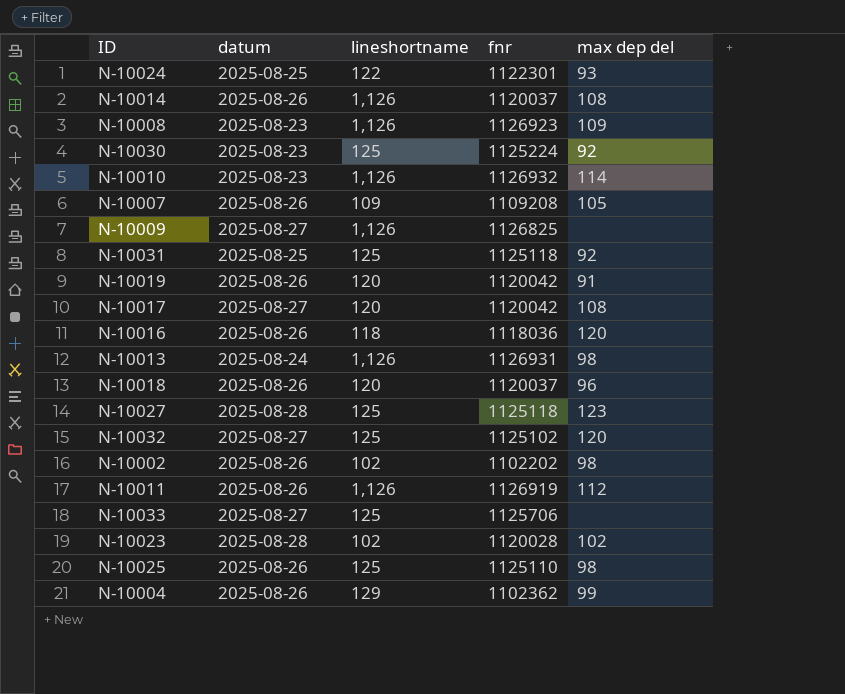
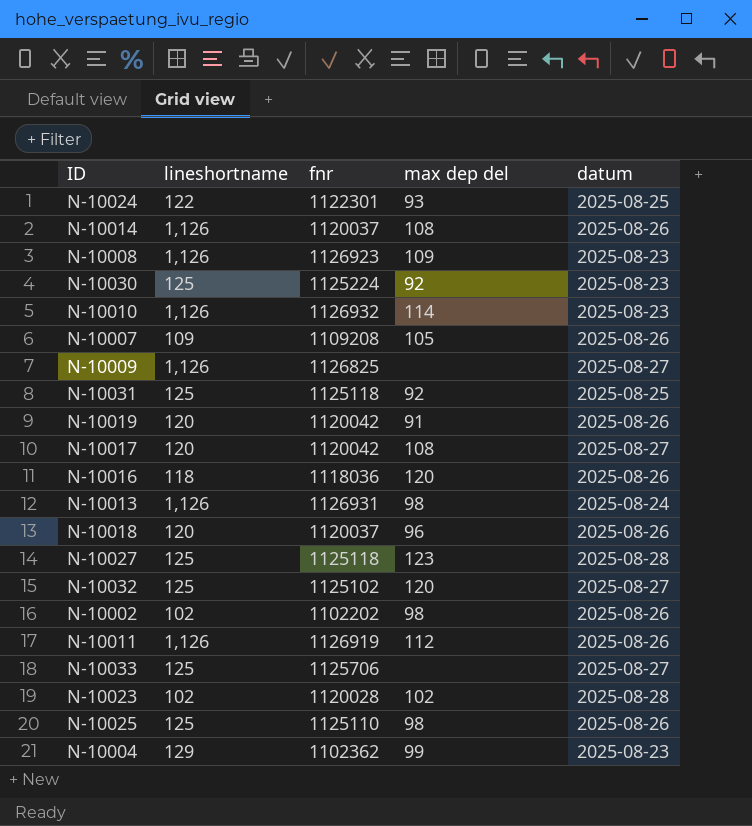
column datum | position: 2 -> 5
N-10004 | datum: 2025-08-26 -> 2025-08-23

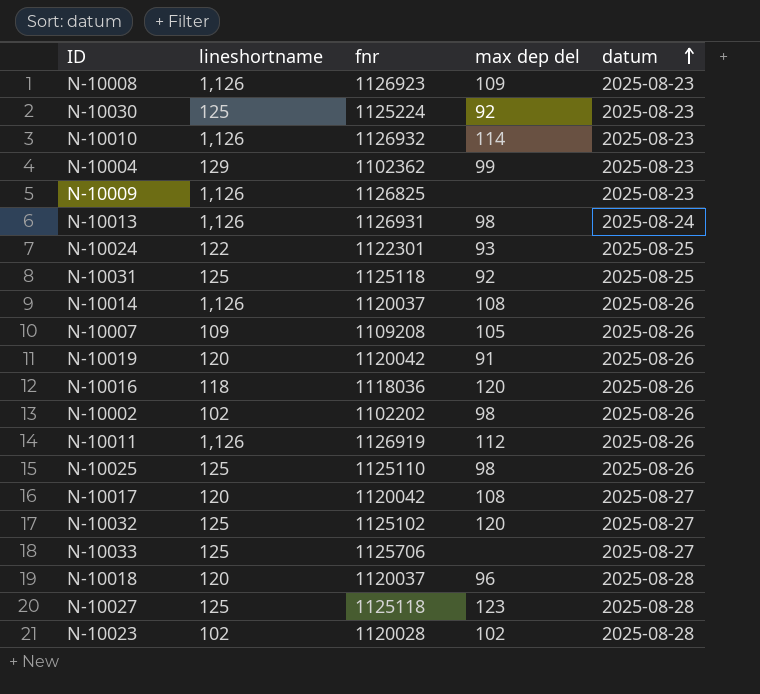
row order: none -> datum ascending
N-10009 | datum: 2025-08-27 -> 2025-08-23
N-10018 | datum: 2025-08-26 -> 2025-08-28

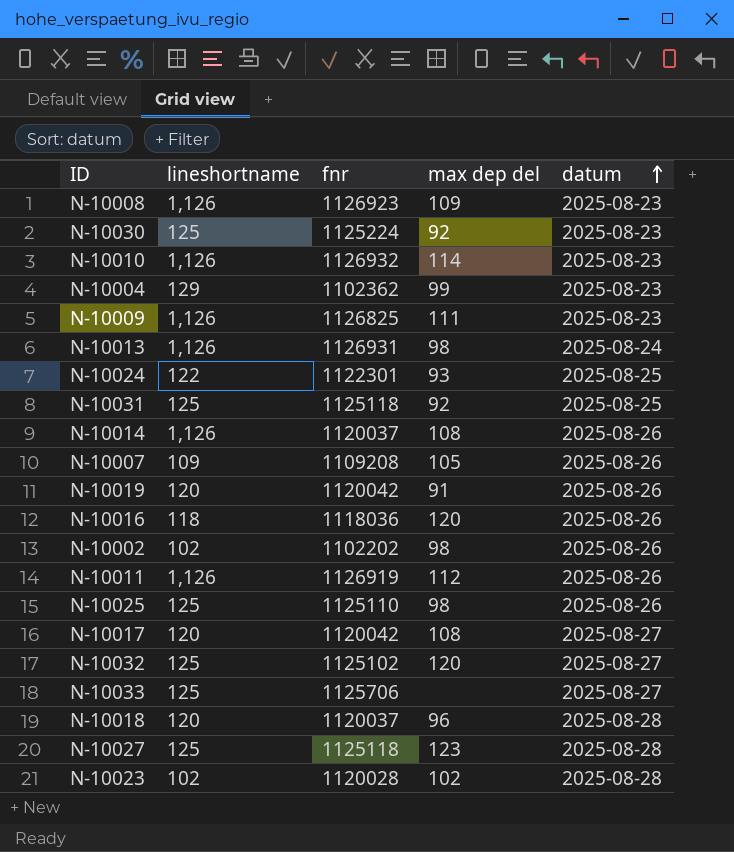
N-10009 | max dep del: none -> 111

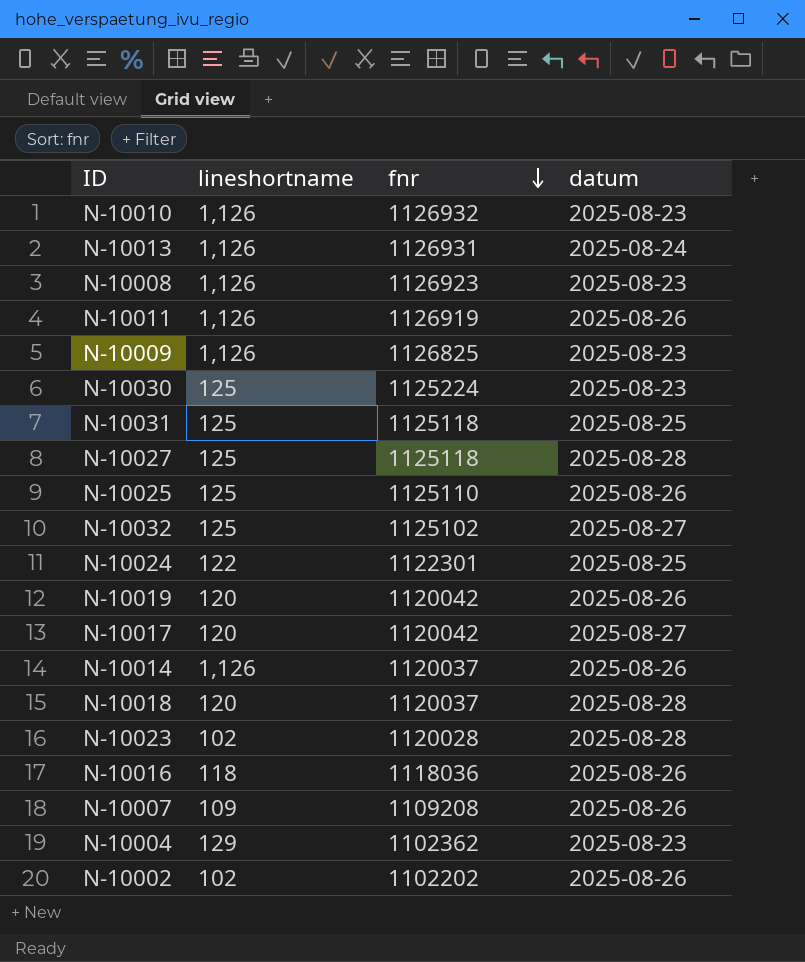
row order: datum ascending -> fnr descending
column max dep del | position: 4 -> none
row N-10033: 125 | 1125706 | none | 2025-08-27 -> none

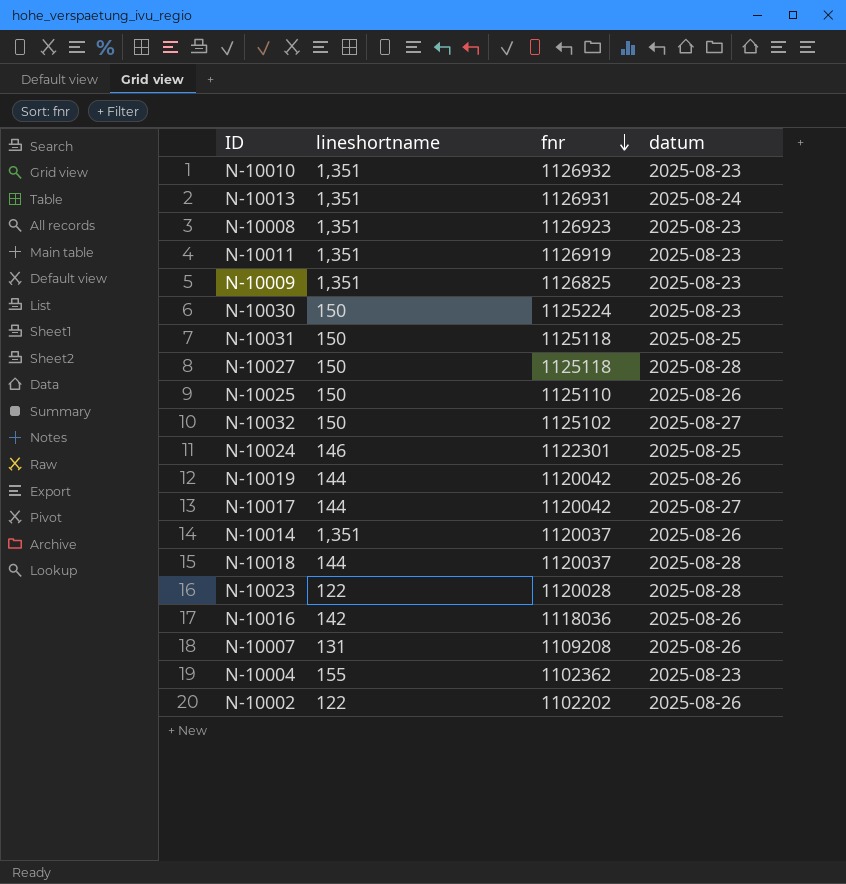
N-10010 | lineshortname: 1,126 -> 1,351
N-10013 | lineshortname: 1,126 -> 1,351
N-10008 | lineshortname: 1,126 -> 1,351
N-10011 | lineshortname: 1,126 -> 1,351
N-10011 | datum: 2025-08-26 -> 2025-08-23
N-10009 | lineshortname: 1,126 -> 1,351
N-10030 | lineshortname: 125 -> 150
N-10031 | lineshortname: 125 -> 150
N-10027 | lineshortname: 125 -> 150
N-10025 | lineshortname: 125 -> 150
N-10032 | lineshortname: 125 -> 150
N-10024 | lineshortname: 122 -> 146
N-10019 | lineshortname: 120 -> 144
N-10017 | lineshortname: 120 -> 144
N-10014 | lineshortname: 1,126 -> 1,351
N-10018 | lineshortname: 120 -> 144
N-10023 | lineshortname: 102 -> 122
N-10016 | lineshortname: 118 -> 142
N-10007 | lineshortname: 109 -> 131
N-10004 | lineshortname: 129 -> 155
N-10002 | lineshortname: 102 -> 122

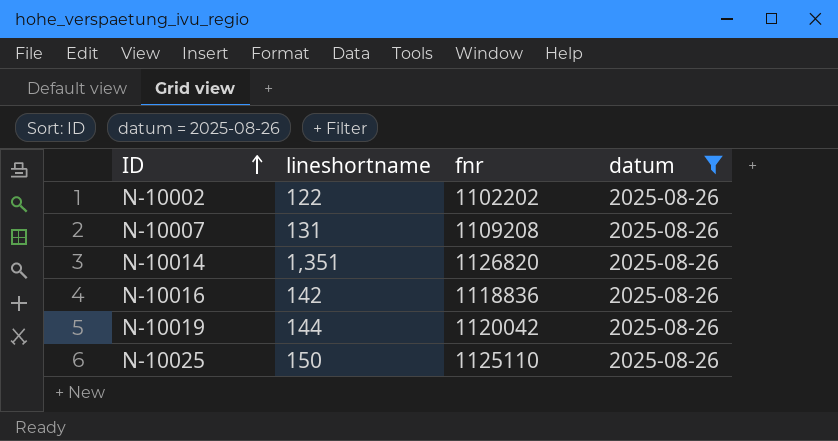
filter: none -> datum = 2025-08-26
row order: fnr descending -> ID ascending
N-10014 | fnr: 1120037 -> 1126820
N-10016 | fnr: 1118036 -> 1118836

